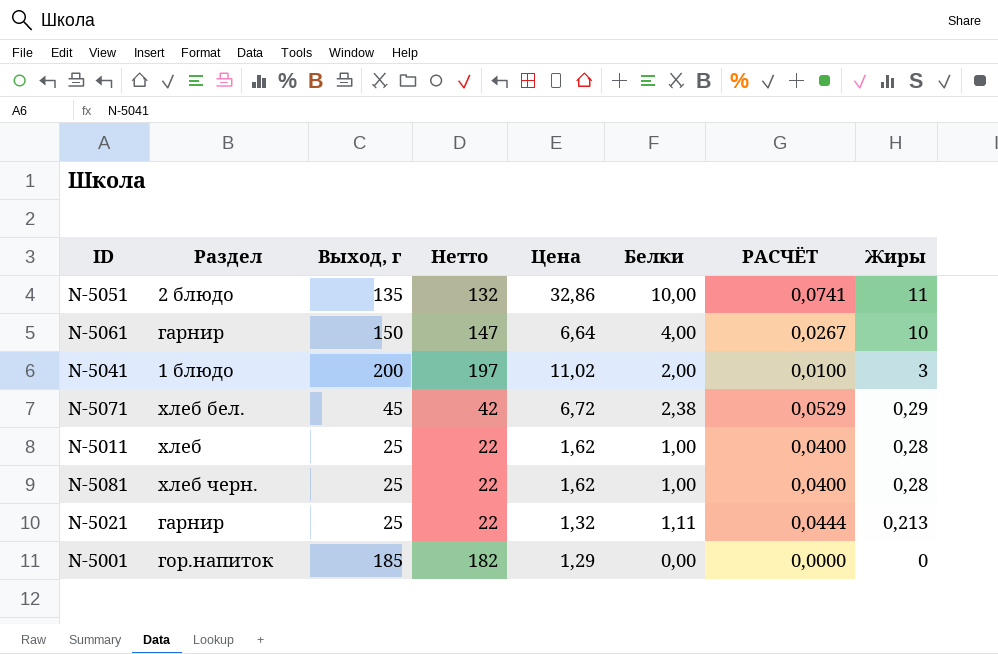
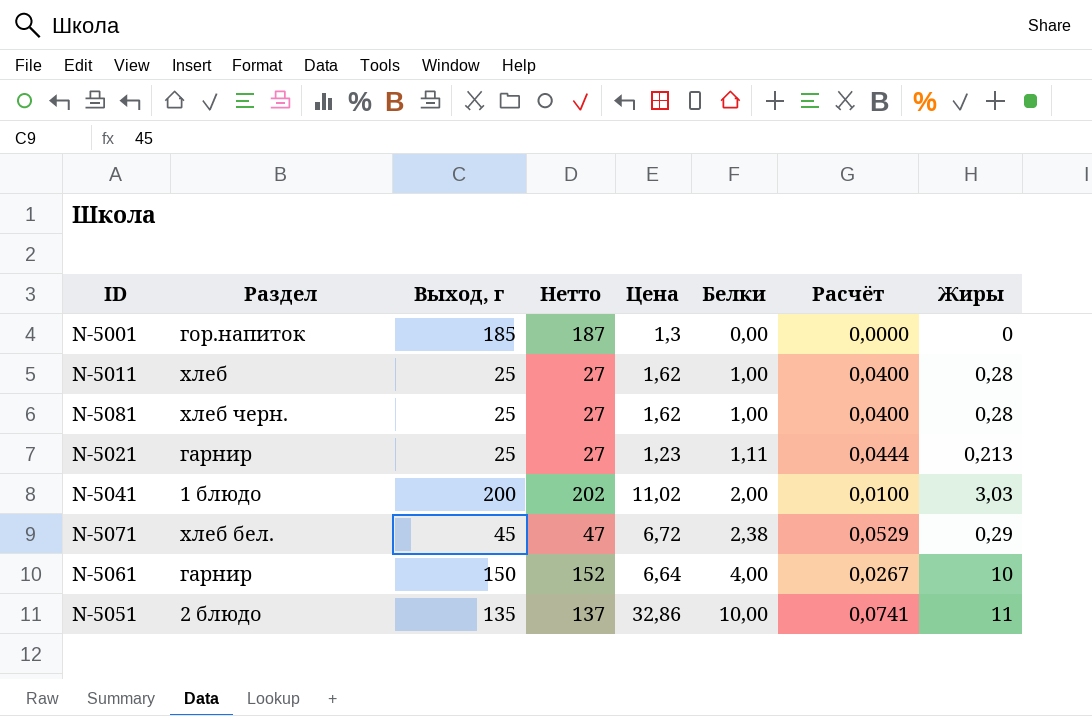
row order: Жиры descending -> Белки ascending
column Нетто | formula: [Выход, г] - 3 -> [Выход, г] + 2
column name: РАСЧЁТ -> Расчёт
N-5001 | Цена: 1,29 -> 1,3
N-5021 | Цена: 1,32 -> 1,23
N-5041 | Жиры: 3 -> 3,03

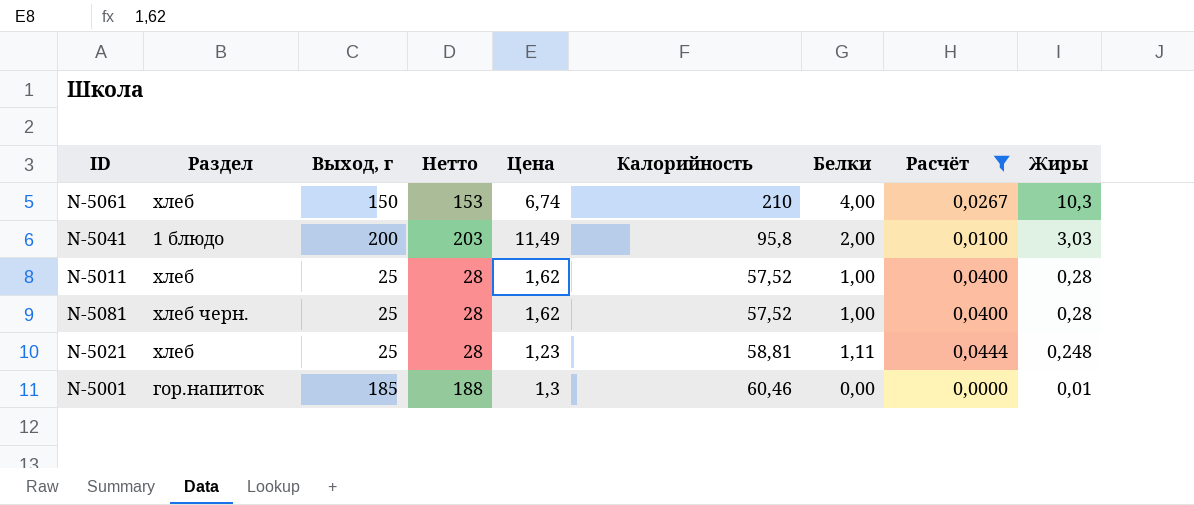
filter: none -> Расчёт <= 0,0444
row order: Белки ascending -> Жиры descending
column Нетто | formula: [Выход, г] + 2 -> [Выход, г] + 3
column Калорийность | position: none -> 6
N-5061 | Раздел: гарнир -> хлеб
N-5061 | Цена: 6,64 -> 6,74
N-5061 | Жиры: 10 -> 10,3
N-5041 | Цена: 11,02 -> 11,49
N-5021 | Раздел: гарнир -> хлеб
N-5021 | Жиры: 0,213 -> 0,248
N-5001 | Жиры: 0 -> 0,01

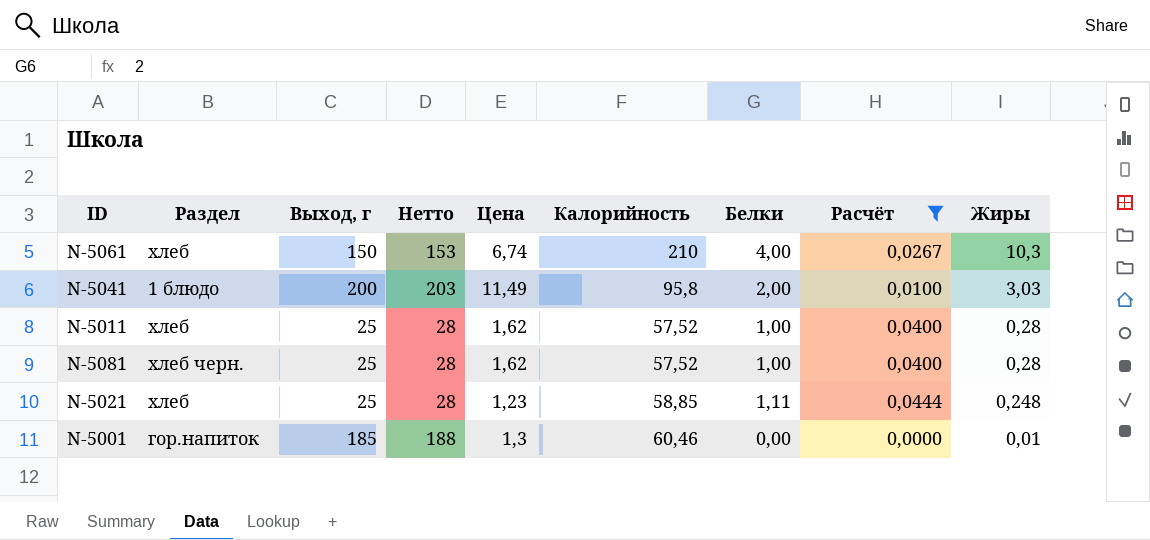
N-5021 | Калорийность: 58,81 -> 58,85

